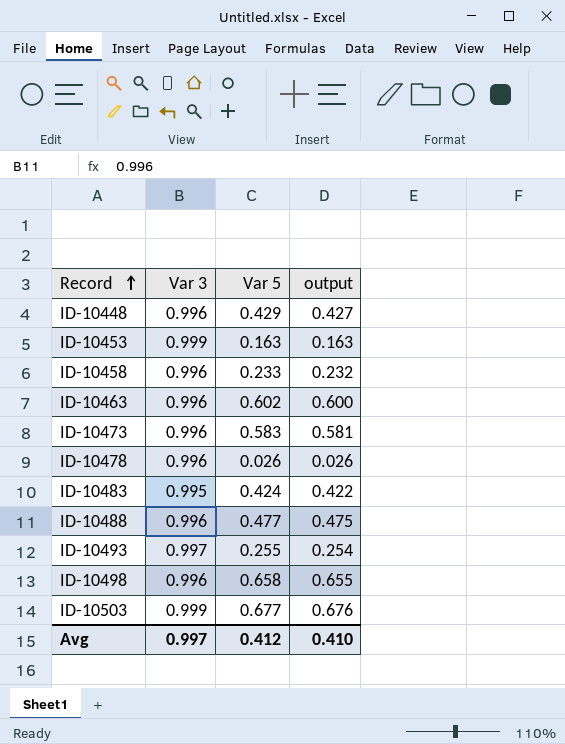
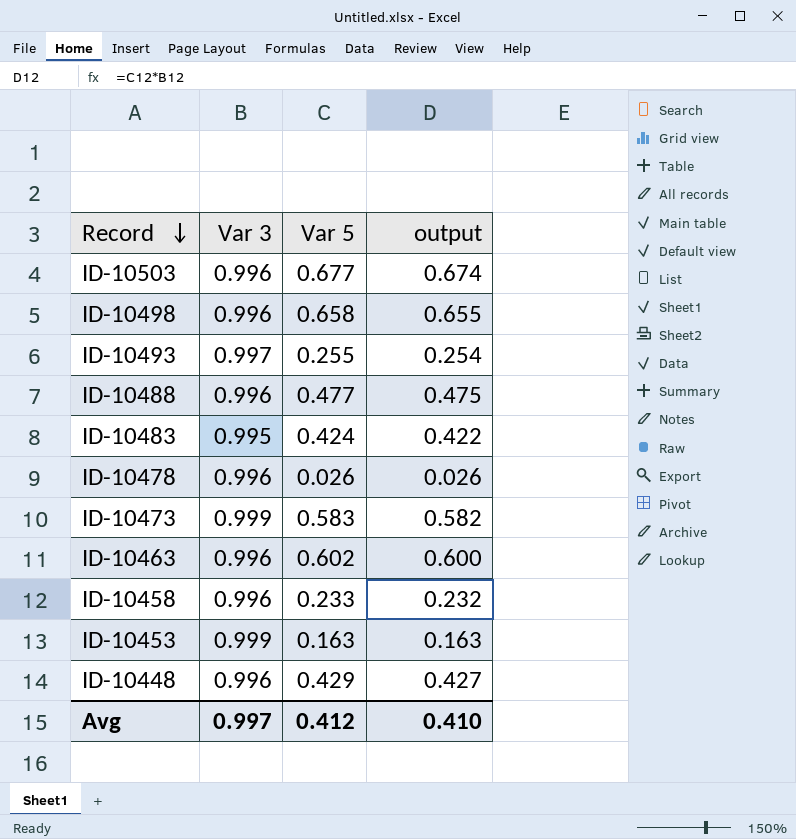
row order: Record ascending -> Record descending
ID-10503 | Var 3: 0.999 -> 0.996
ID-10503 | output: 0.676 -> 0.674
ID-10473 | Var 3: 0.996 -> 0.999
ID-10473 | output: 0.581 -> 0.582

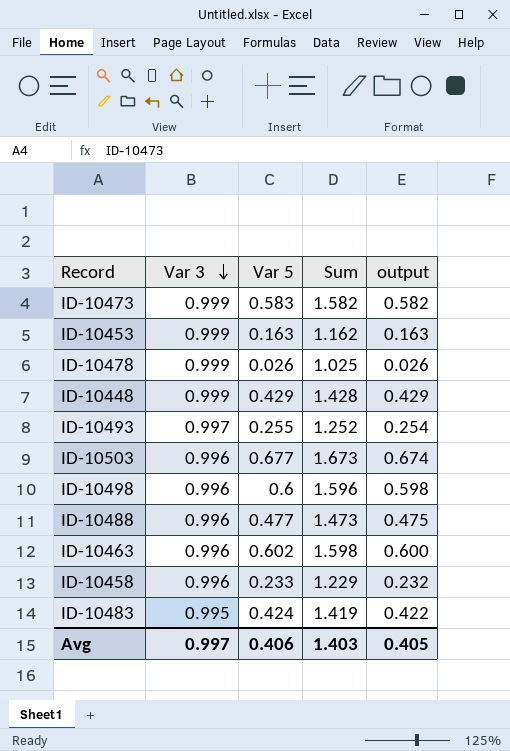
row order: Record descending -> Var 3 descending
column Sum | formula: none -> [Var 3] + [Var 5]
ID-10478 | Var 3: 0.996 -> 0.999
ID-10448 | Var 3: 0.996 -> 0.999
ID-10448 | output: 0.427 -> 0.429
ID-10498 | Var 5: 0.658 -> 0.6
ID-10498 | output: 0.655 -> 0.598
Avg | Var 5: 0.412 -> 0.406
Avg | output: 0.410 -> 0.405

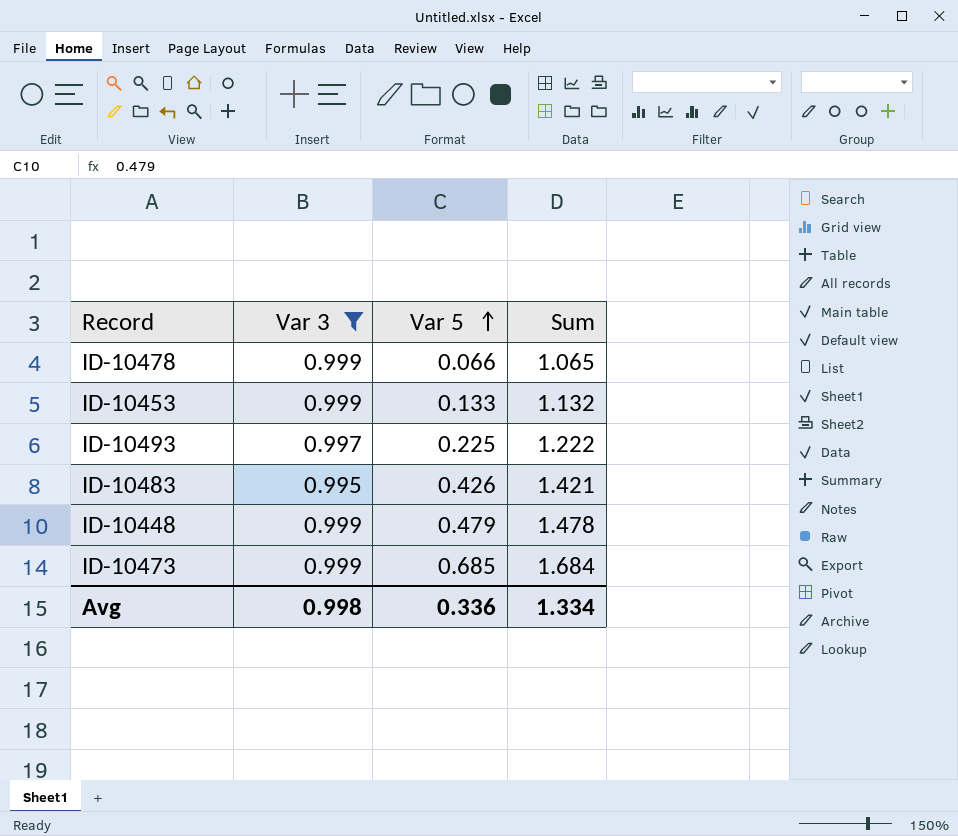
filter: none -> Var 3 != 0.996
row order: Var 3 descending -> Var 5 ascending
column output | formula: [Var 3] * [Var 5] -> none
ID-10478 | Var 5: 0.026 -> 0.066
ID-10478 | Sum: 1.025 -> 1.065
ID-10453 | Var 5: 0.163 -> 0.133
ID-10453 | Sum: 1.162 -> 1.132
ID-10493 | Var 5: 0.255 -> 0.225
ID-10493 | Sum: 1.252 -> 1.222
ID-10483 | Var 5: 0.424 -> 0.426
ID-10483 | Sum: 1.419 -> 1.421
ID-10448 | Var 5: 0.429 -> 0.479
ID-10448 | Sum: 1.428 -> 1.478
ID-10473 | Var 5: 0.583 -> 0.685
ID-10473 | Sum: 1.582 -> 1.684
Avg | Var 3: 0.997 -> 0.998
Avg | Var 5: 0.406 -> 0.336
Avg | Sum: 1.403 -> 1.334

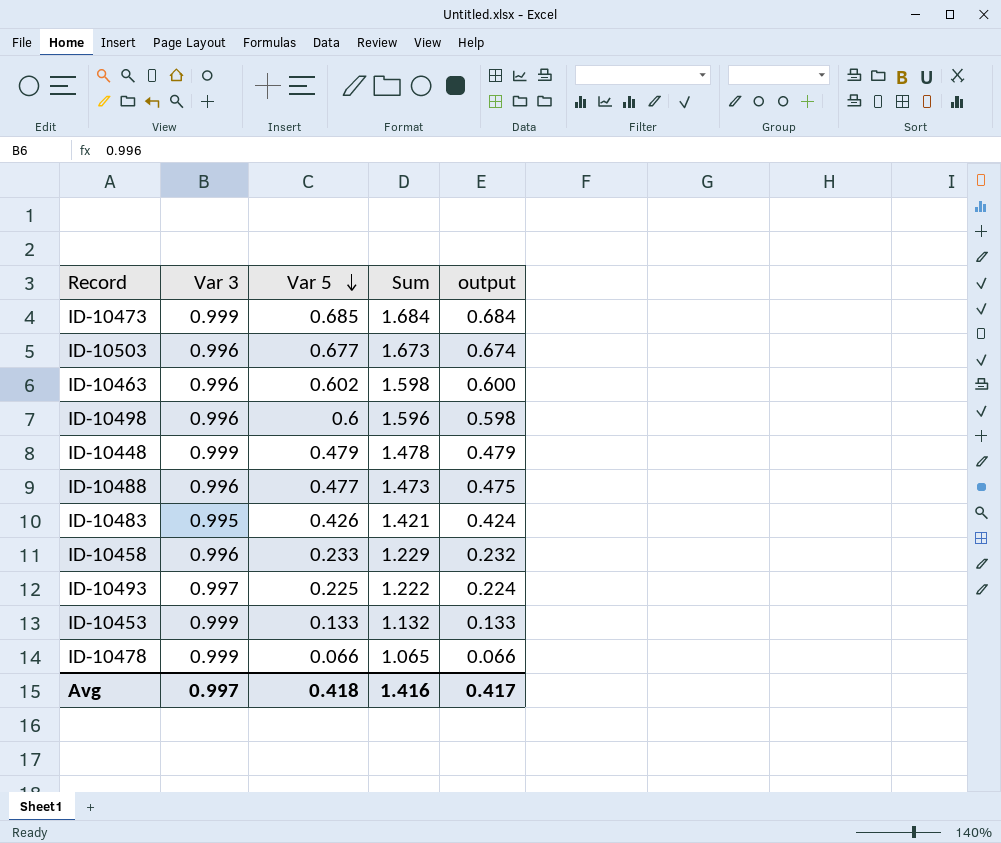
filter: Var 3 != 0.996 -> none
row order: Var 5 ascending -> Var 5 descending
column output | formula: none -> [Var 3] * [Var 5]
Avg | Var 3: 0.998 -> 0.997
Avg | Var 5: 0.336 -> 0.418
Avg | Sum: 1.334 -> 1.416

